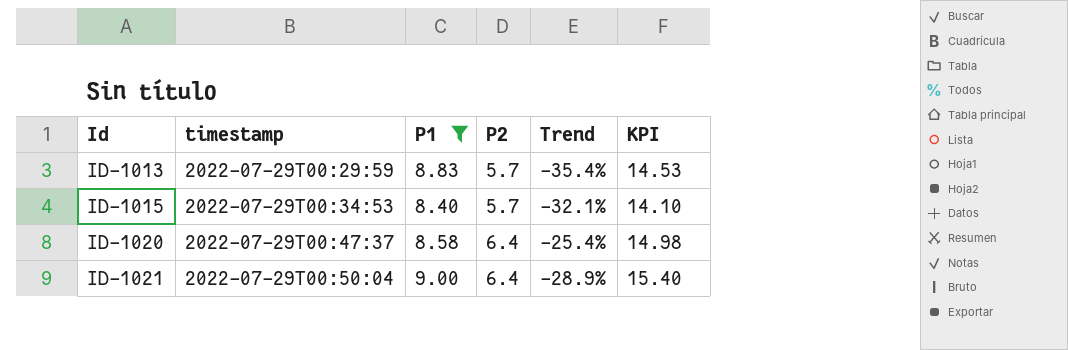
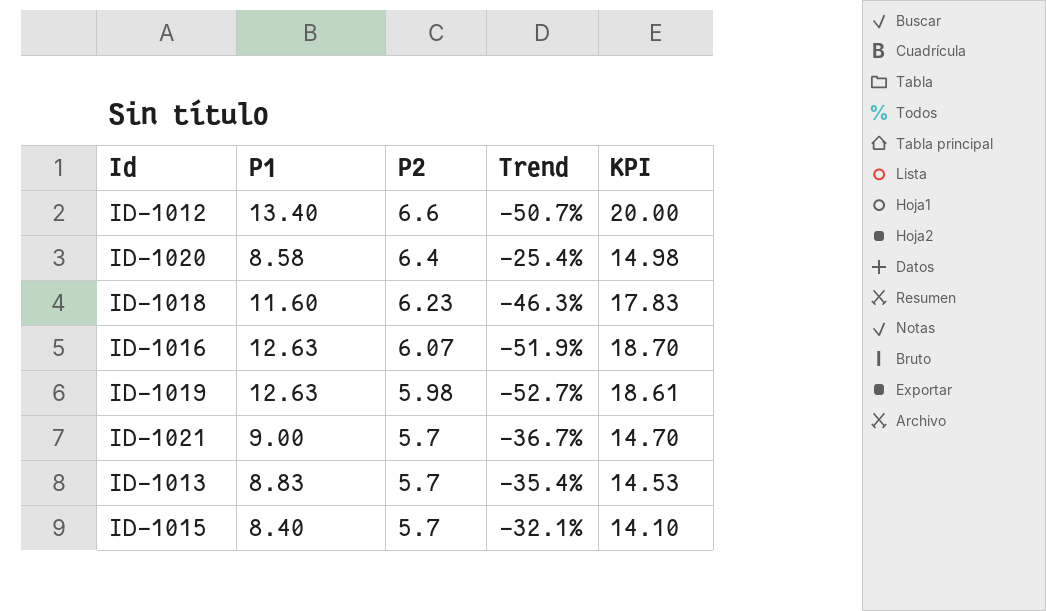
filter: P1 <= 9.00 -> none
row order: Id ascending -> P2 descending
column timestamp | position: 2 -> none
ID-1021 | P2: 6.4 -> 5.7
ID-1021 | Trend: -28.9% -> -36.7%
ID-1021 | KPI: 15.40 -> 14.70

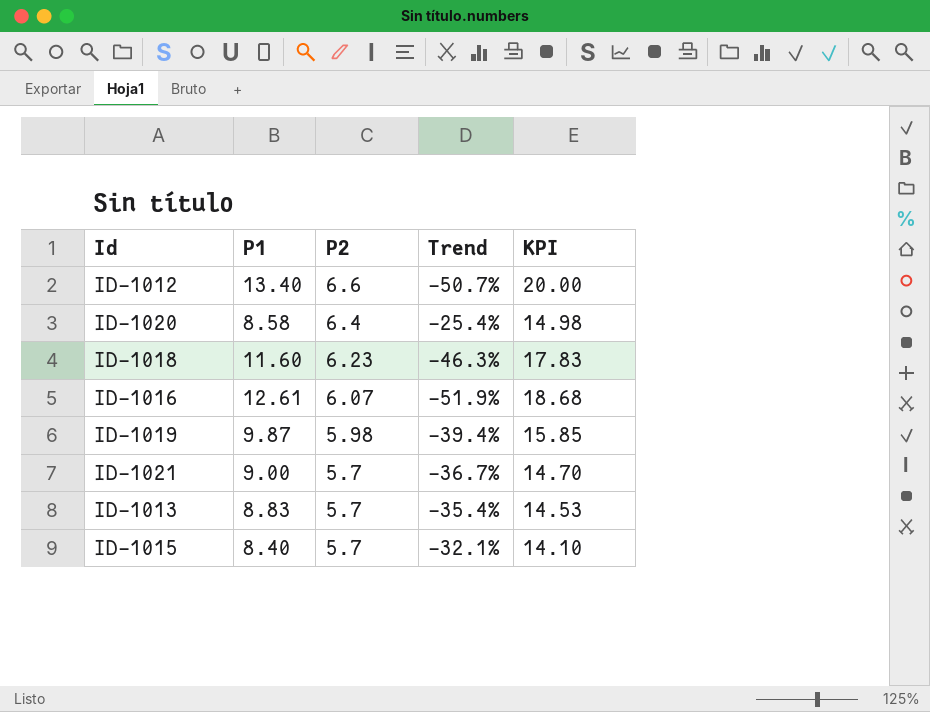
ID-1016 | P1: 12.63 -> 12.61
ID-1016 | KPI: 18.70 -> 18.68
ID-1019 | P1: 12.63 -> 9.87
ID-1019 | Trend: -52.7% -> -39.4%
ID-1019 | KPI: 18.61 -> 15.85

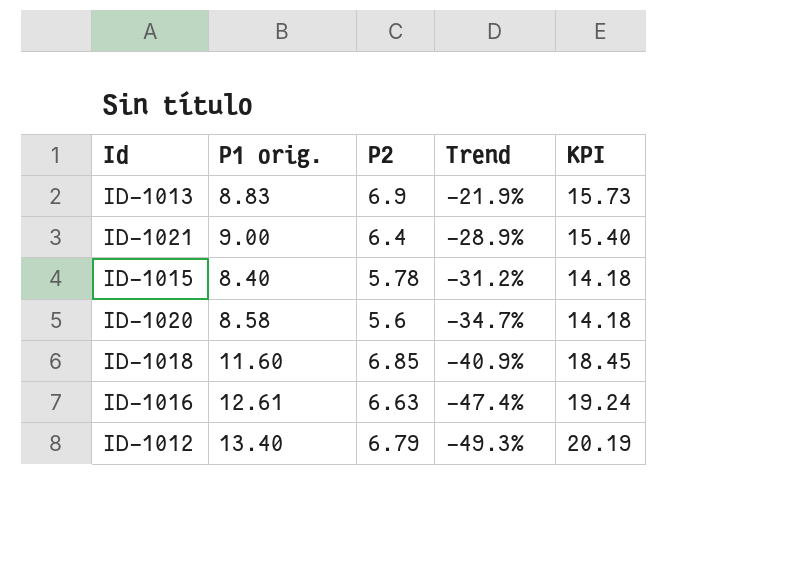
row order: P2 descending -> Trend descending
column name: P1 -> P1 orig.
row ID-1019: 9.87 | 5.98 | -39.4% | 15.85 -> none
ID-1013 | P2: 5.7 -> 6.9
ID-1013 | Trend: -35.4% -> -21.9%
ID-1013 | KPI: 14.53 -> 15.73
ID-1021 | P2: 5.7 -> 6.4
ID-1021 | Trend: -36.7% -> -28.9%
ID-1021 | KPI: 14.70 -> 15.40
ID-1015 | P2: 5.7 -> 5.78
ID-1015 | Trend: -32.1% -> -31.2%
ID-1015 | KPI: 14.10 -> 14.18
ID-1020 | P2: 6.4 -> 5.6
ID-1020 | Trend: -25.4% -> -34.7%
ID-1020 | KPI: 14.98 -> 14.18
ID-1018 | P2: 6.23 -> 6.85
ID-1018 | Trend: -46.3% -> -40.9%
ID-1018 | KPI: 17.83 -> 18.45
ID-1016 | P2: 6.07 -> 6.63
ID-1016 | Trend: -51.9% -> -47.4%
ID-1016 | KPI: 18.68 -> 19.24
ID-1012 | P2: 6.6 -> 6.79
ID-1012 | Trend: -50.7% -> -49.3%
ID-1012 | KPI: 20.00 -> 20.19

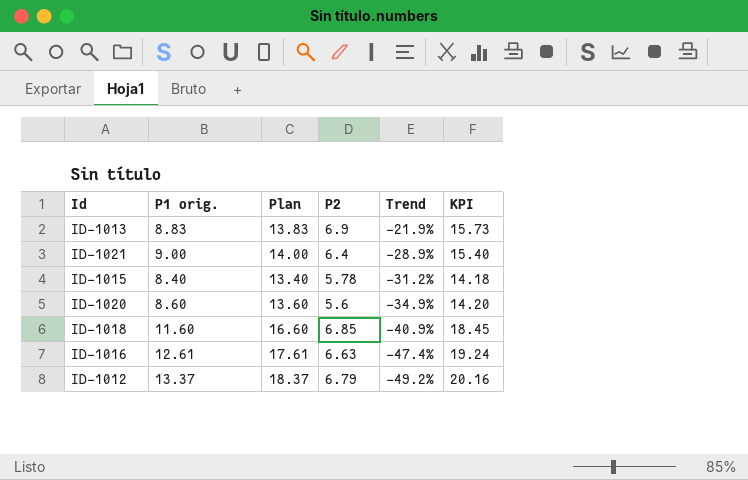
column Plan | formula: none -> [P1 orig.] + 5
ID-1020 | P1 orig.: 8.58 -> 8.60
ID-1020 | Trend: -34.7% -> -34.9%
ID-1020 | KPI: 14.18 -> 14.20
ID-1012 | P1 orig.: 13.40 -> 13.37
ID-1012 | Trend: -49.3% -> -49.2%
ID-1012 | KPI: 20.19 -> 20.16

